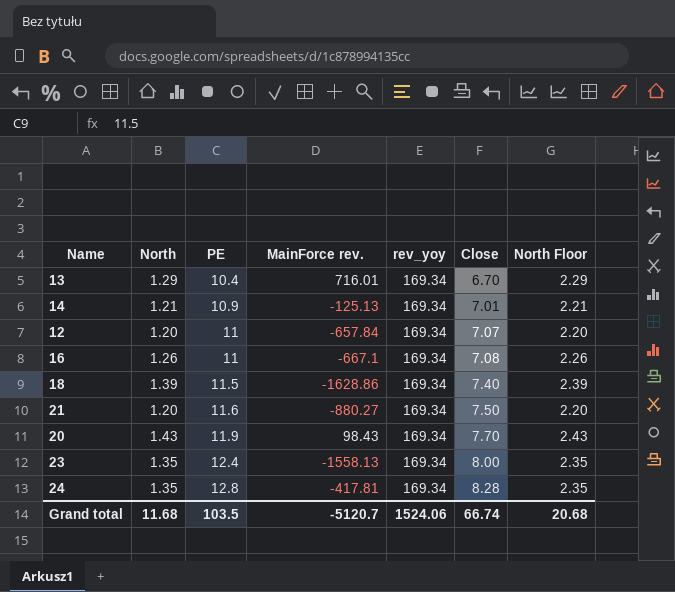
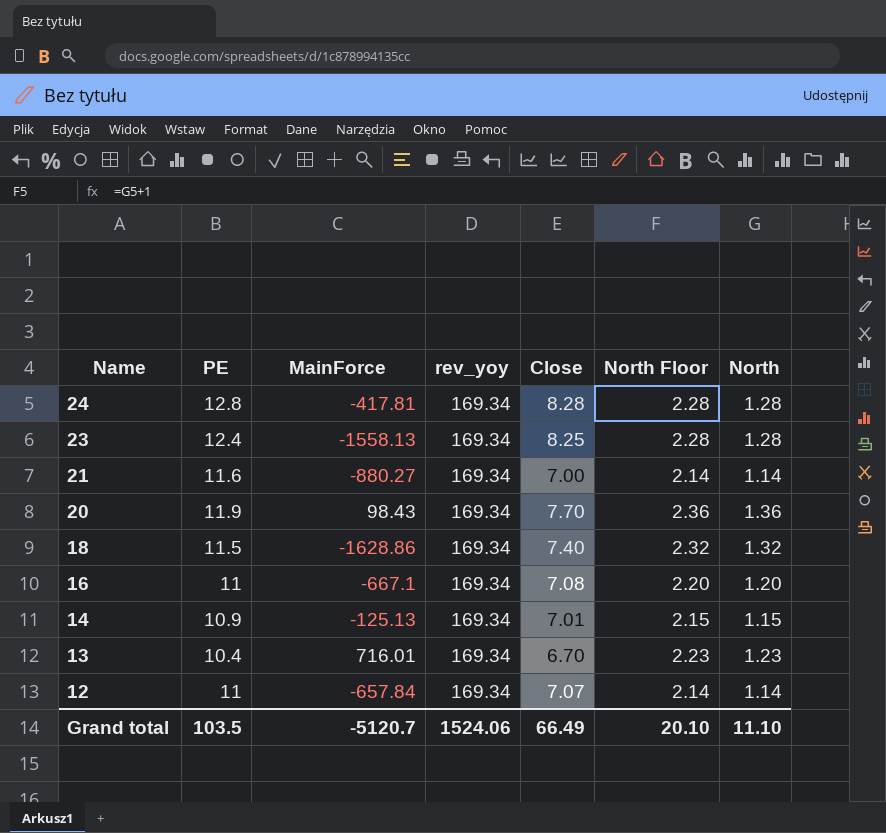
row order: PE ascending -> Name descending
column name: MainForce rev. -> MainForce
column North | position: 2 -> 7
24 | North Floor: 2.35 -> 2.28
24 | North: 1.35 -> 1.28
23 | Close: 8.00 -> 8.25
23 | North Floor: 2.35 -> 2.28
23 | North: 1.35 -> 1.28
21 | Close: 7.50 -> 7.00
21 | North Floor: 2.20 -> 2.14
21 | North: 1.20 -> 1.14
20 | North Floor: 2.43 -> 2.36
20 | North: 1.43 -> 1.36
18 | North Floor: 2.39 -> 2.32
18 | North: 1.39 -> 1.32
16 | North Floor: 2.26 -> 2.20
16 | North: 1.26 -> 1.20
14 | North Floor: 2.21 -> 2.15
14 | North: 1.21 -> 1.15
13 | North Floor: 2.29 -> 2.23
13 | North: 1.29 -> 1.23
12 | North Floor: 2.20 -> 2.14
12 | North: 1.20 -> 1.14
Grand total | Close: 66.74 -> 66.49
Grand total | North Floor: 20.68 -> 20.10
Grand total | North: 11.68 -> 11.10

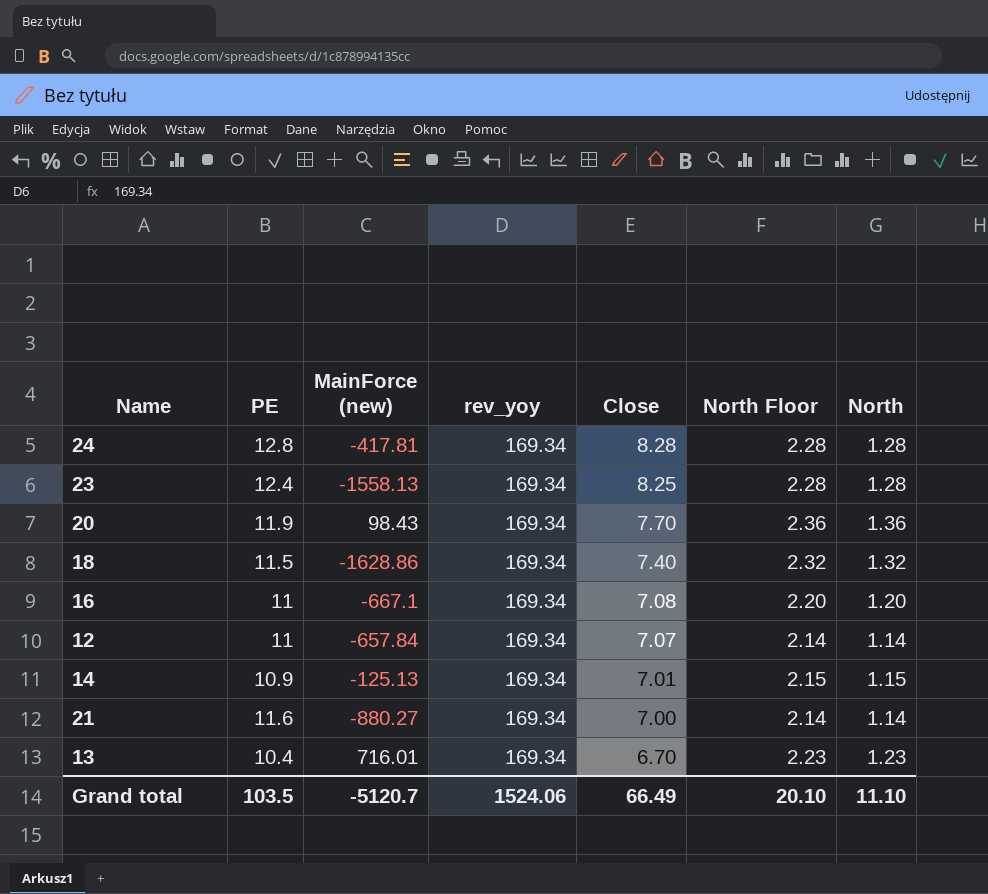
row order: Name descending -> Close descending
column name: MainForce -> MainForce (new)

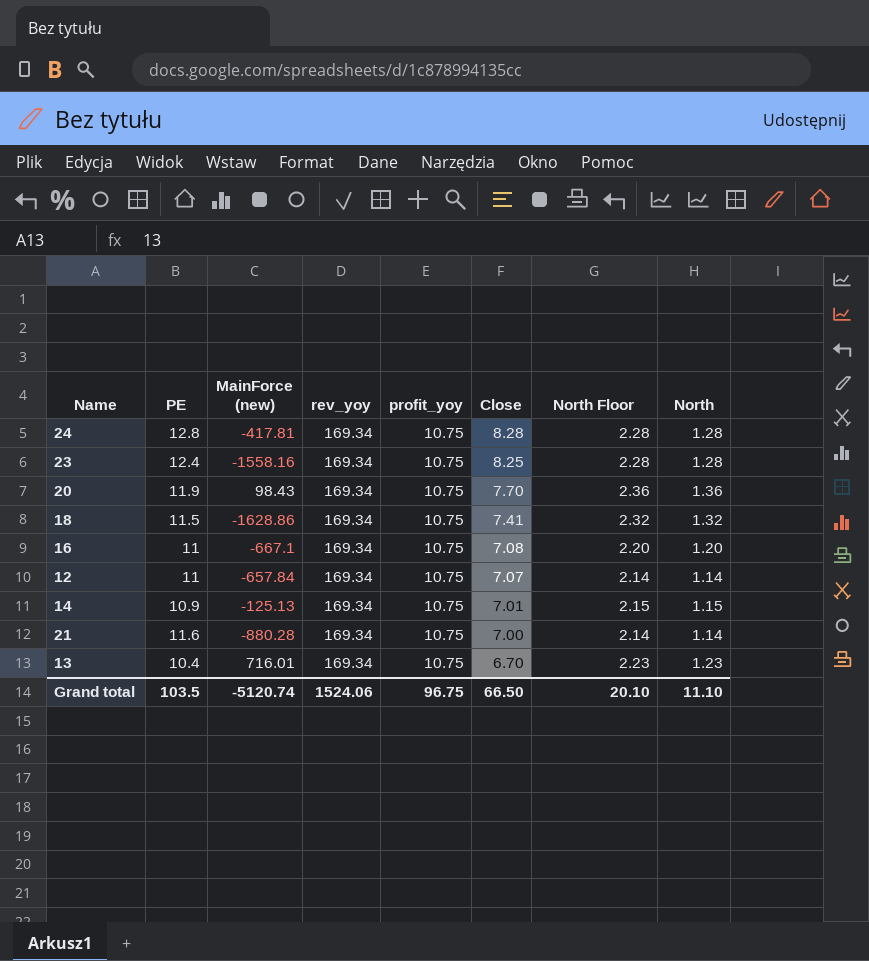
column profit_yoy | position: none -> 5
23 | MainForce (new): -1558.13 -> -1558.16
18 | Close: 7.40 -> 7.41
21 | MainForce (new): -880.27 -> -880.28
Grand total | MainForce (new): -5120.7 -> -5120.74
Grand total | Close: 66.49 -> 66.50

